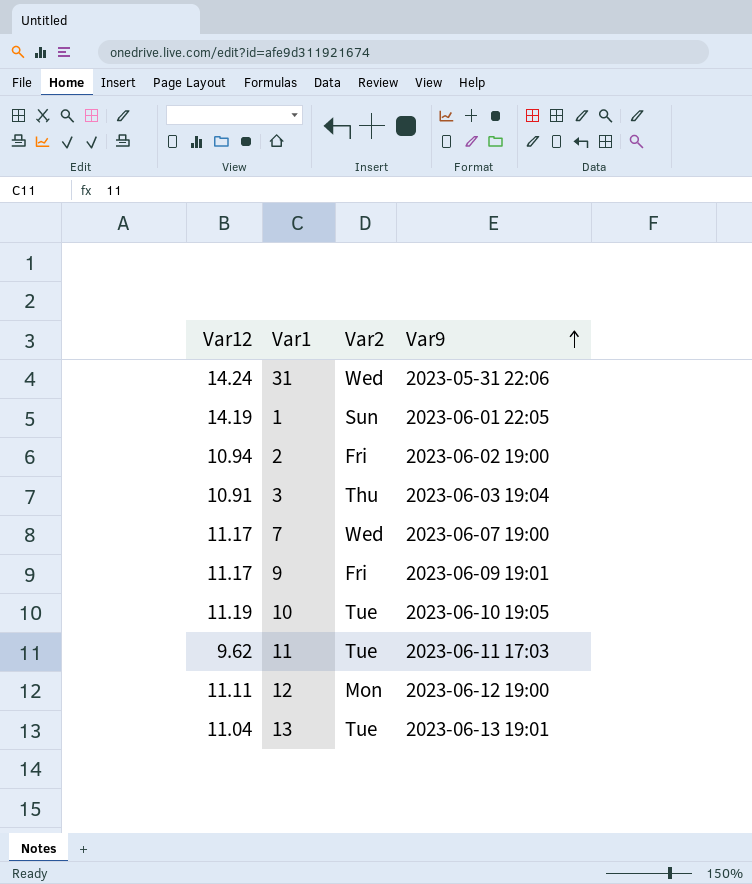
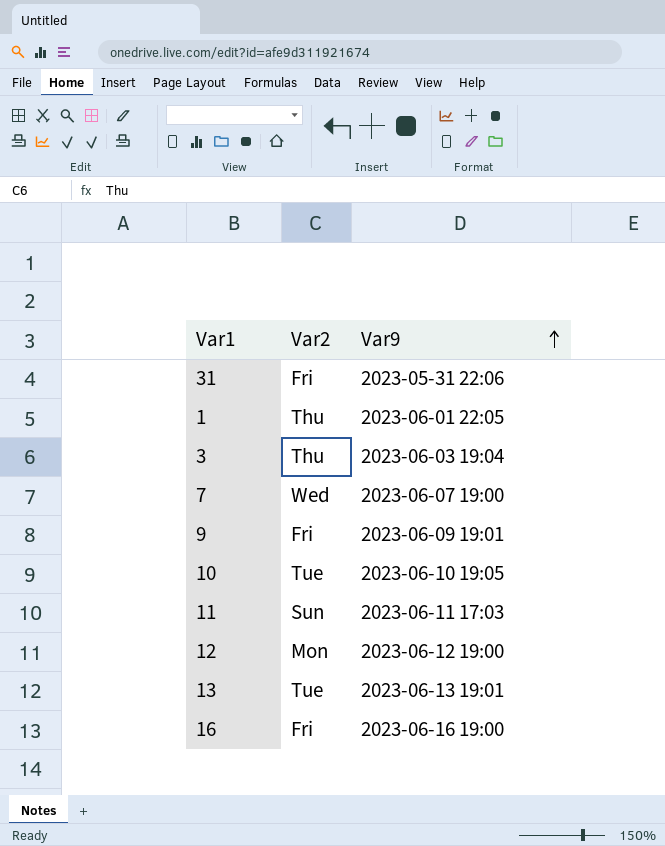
column Var12 | position: 1 -> none
row 2: 10.94 | Fri | 2023-06-02 19:00 -> none
31 | Var2: Wed -> Fri
1 | Var2: Sun -> Thu
11 | Var2: Tue -> Sun
row 16: none -> Fri | 2023-06-16 19:00

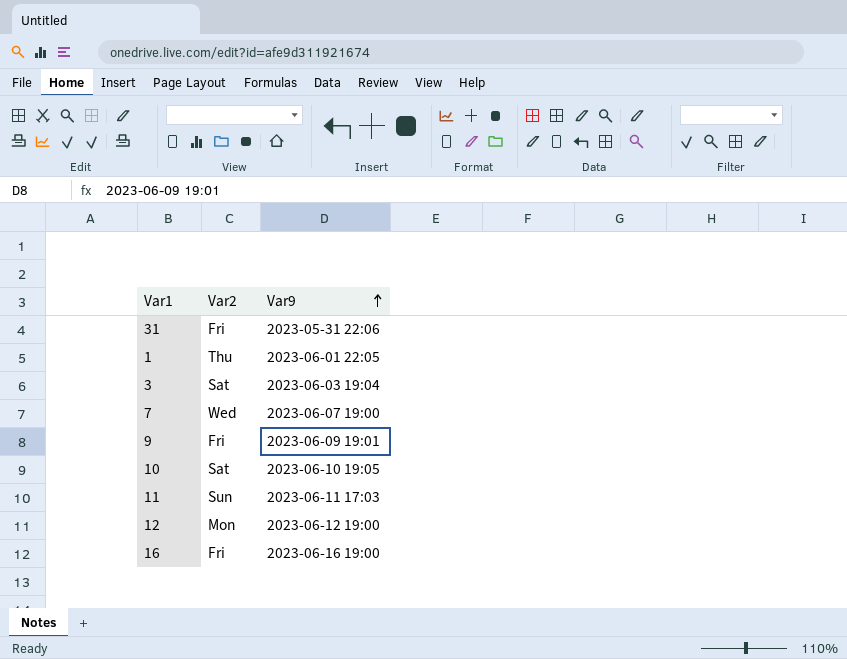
row 13: Tue | 2023-06-13 19:01 -> none
3 | Var2: Thu -> Sat
10 | Var2: Tue -> Sat

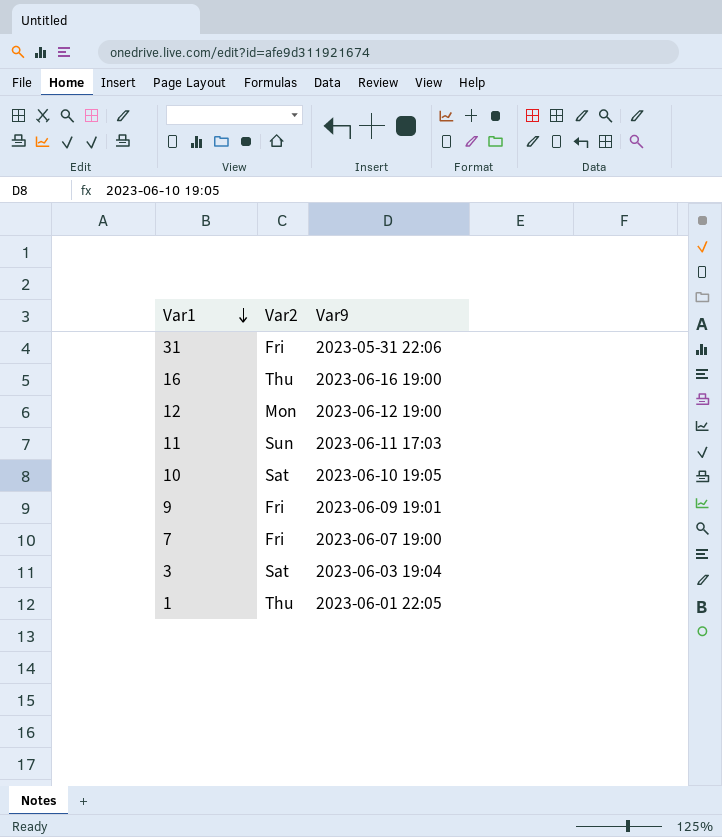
row order: Var9 ascending -> Var1 descending
16 | Var2: Fri -> Thu
7 | Var2: Wed -> Fri

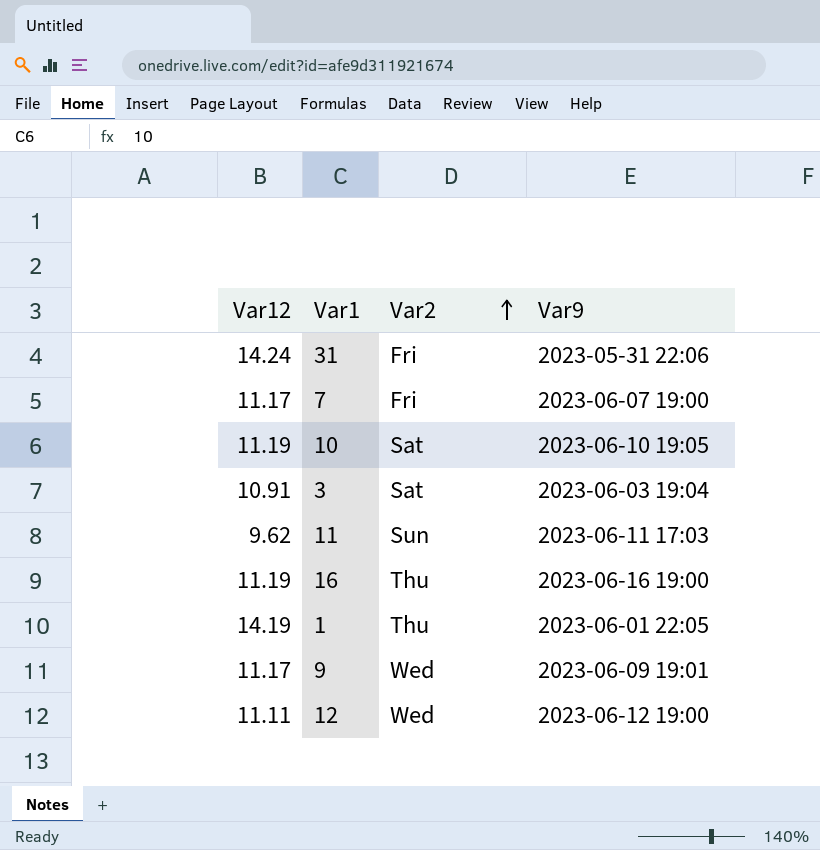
row order: Var1 descending -> Var2 ascending
column Var12 | position: none -> 1
9 | Var2: Fri -> Wed
12 | Var2: Mon -> Wed

